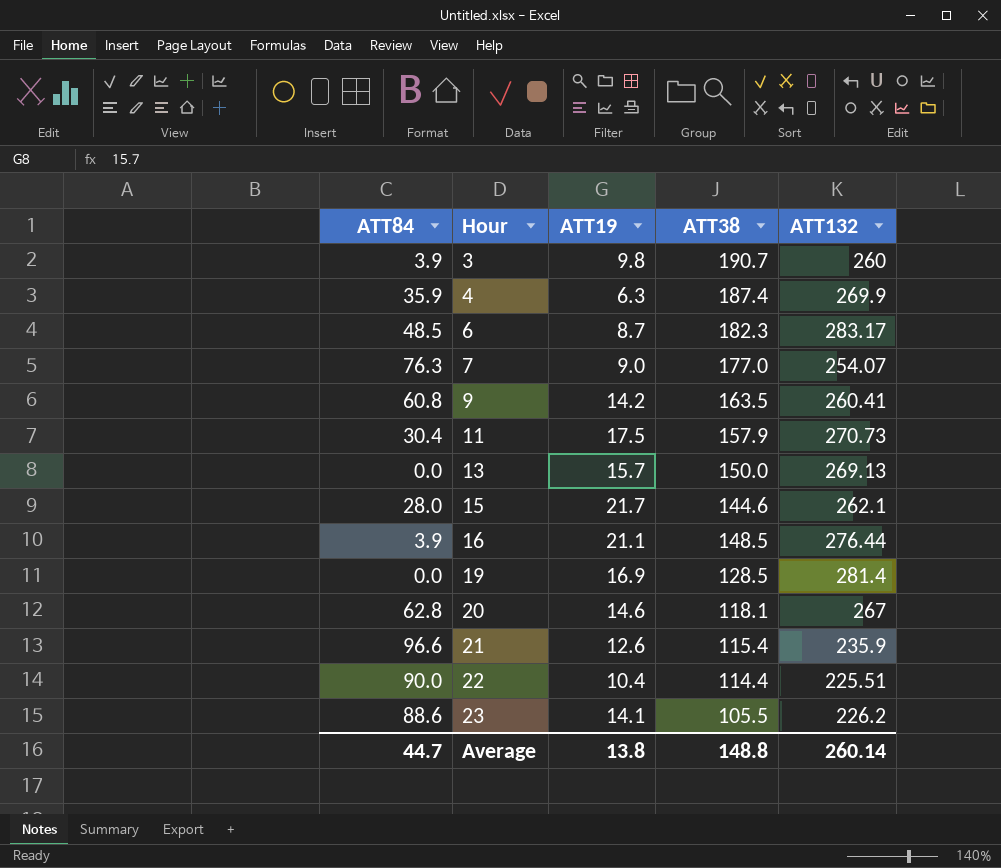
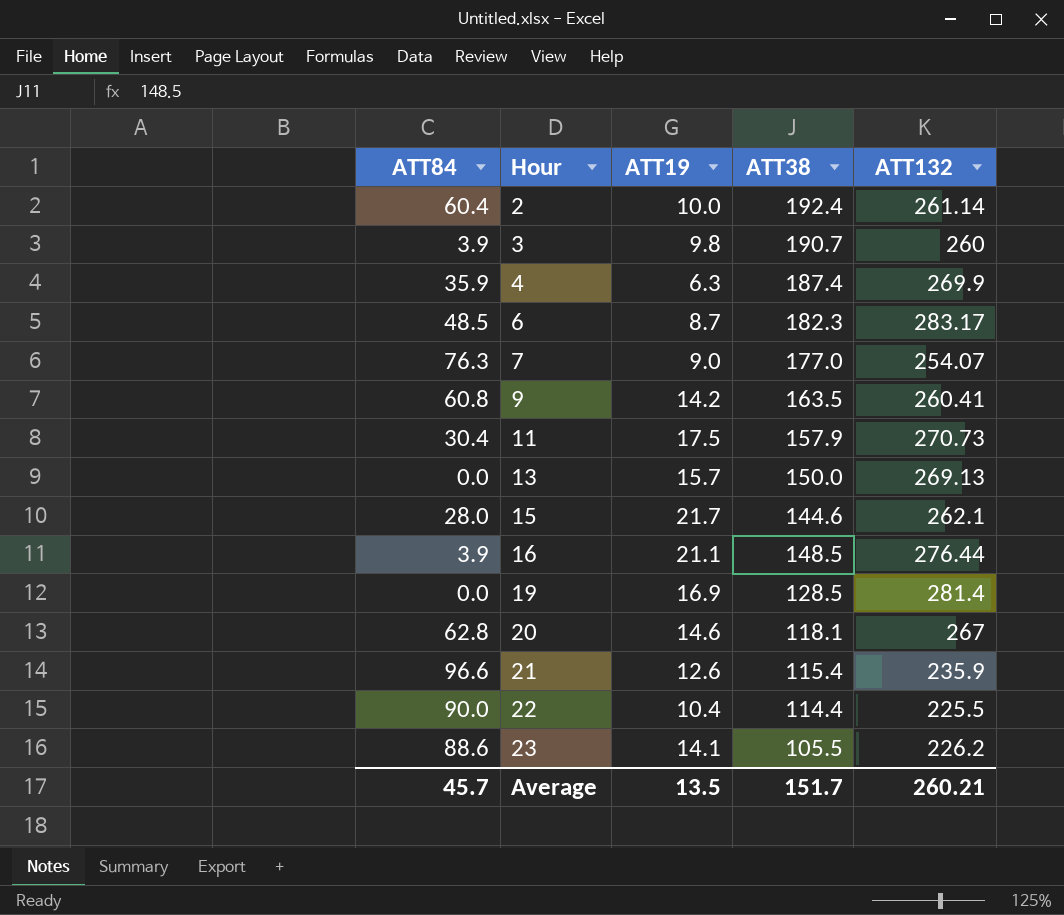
row 2: none -> 60.4 | 10.0 | 192.4 | 261.14
22 | ATT132: 225.51 -> 225.5
Average | ATT84: 44.7 -> 45.7
Average | ATT19: 13.8 -> 13.5
Average | ATT38: 148.8 -> 151.7
Average | ATT132: 260.14 -> 260.21

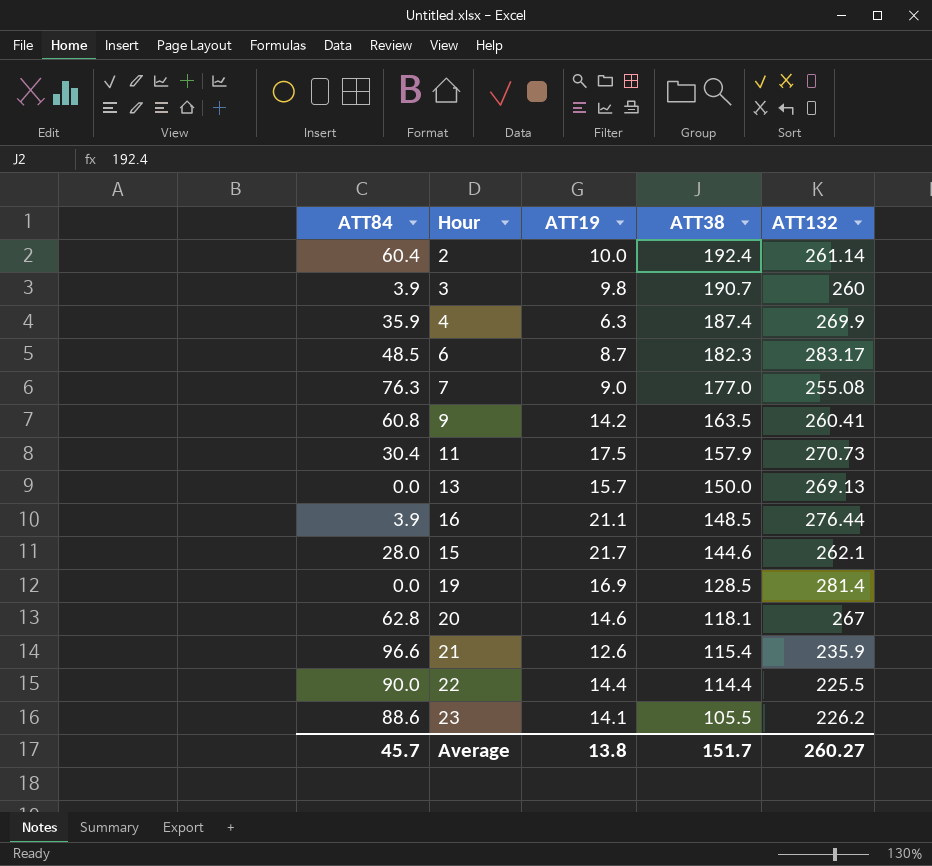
row order: Hour ascending -> ATT38 descending
7 | ATT132: 254.07 -> 255.08
22 | ATT19: 10.4 -> 14.4
Average | ATT19: 13.5 -> 13.8
Average | ATT132: 260.21 -> 260.27

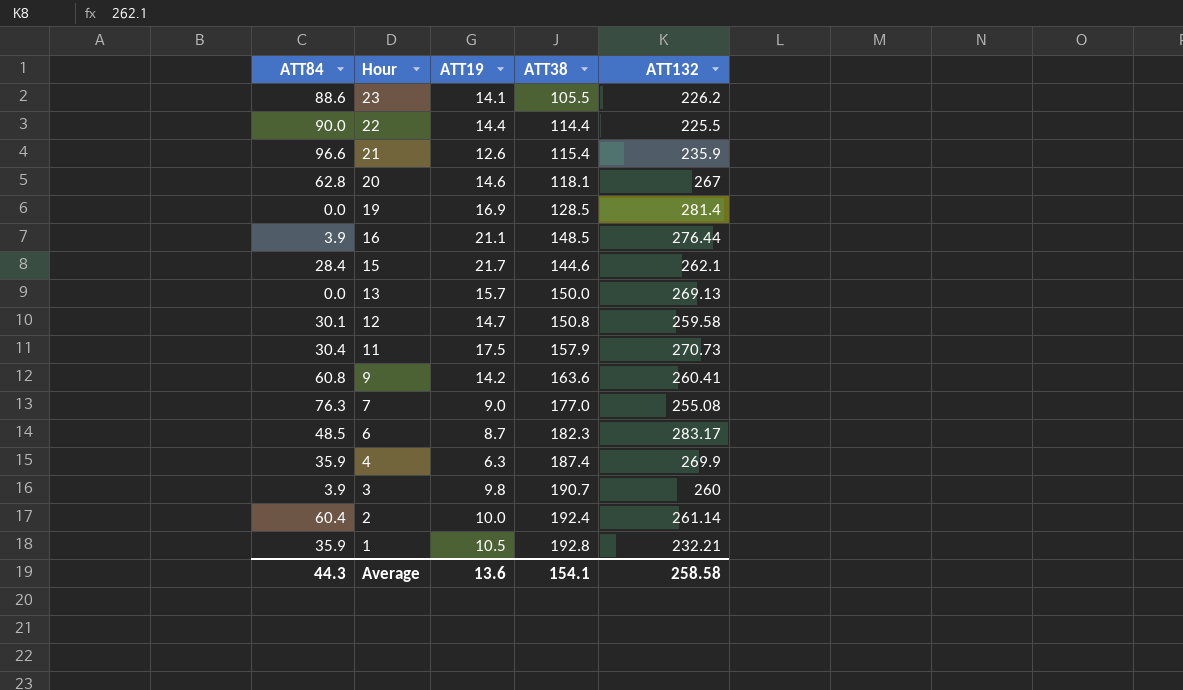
row order: ATT38 descending -> Hour descending
15 | ATT84: 28.0 -> 28.4
row 12: none -> 30.1 | 14.7 | 150.8 | 259.58
9 | ATT38: 163.5 -> 163.6
row 1: none -> 35.9 | 10.5 | 192.8 | 232.21
Average | ATT84: 45.7 -> 44.3
Average | ATT19: 13.8 -> 13.6
Average | ATT38: 151.7 -> 154.1
Average | ATT132: 260.27 -> 258.58

